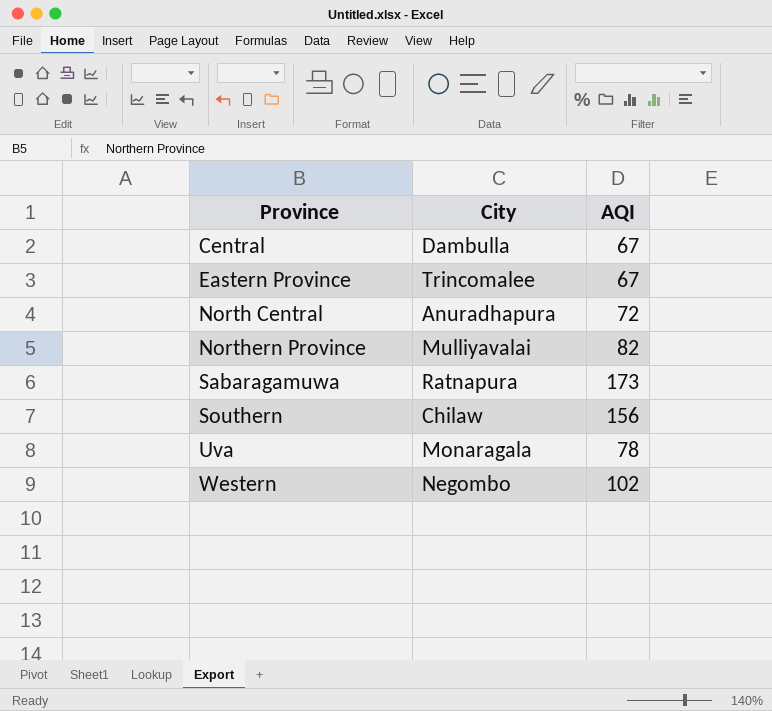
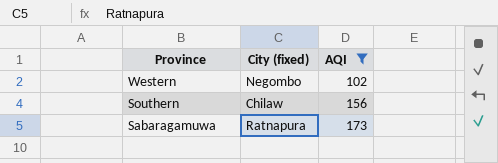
filter: none -> AQI >= 102
row order: Province ascending -> Province descending
column name: City -> City (fixed)

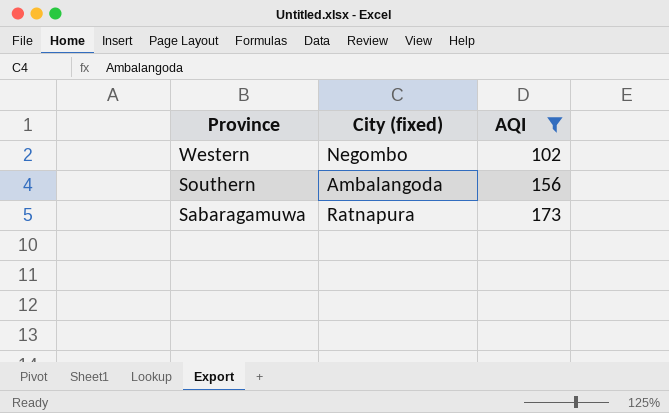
Southern | City (fixed): Chilaw -> Ambalangoda

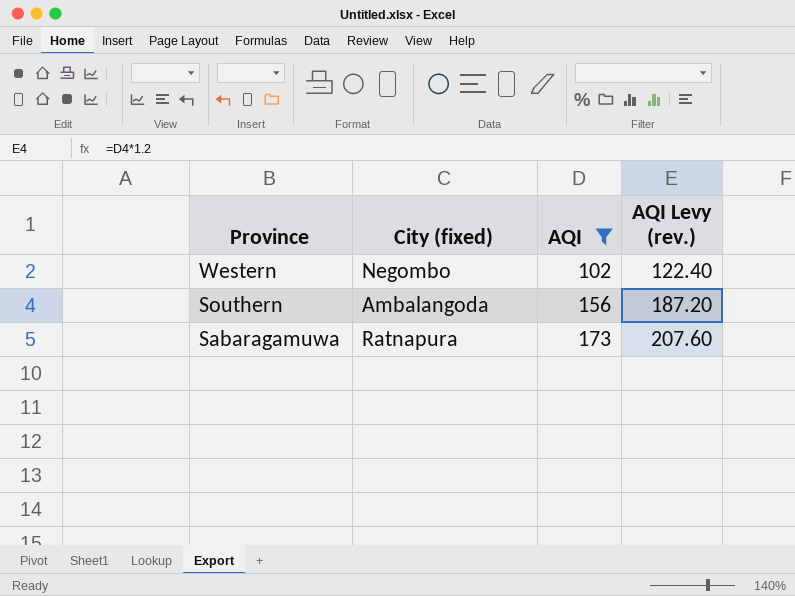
column AQI Levy (rev.) | formula: none -> [AQI] * 1.2

